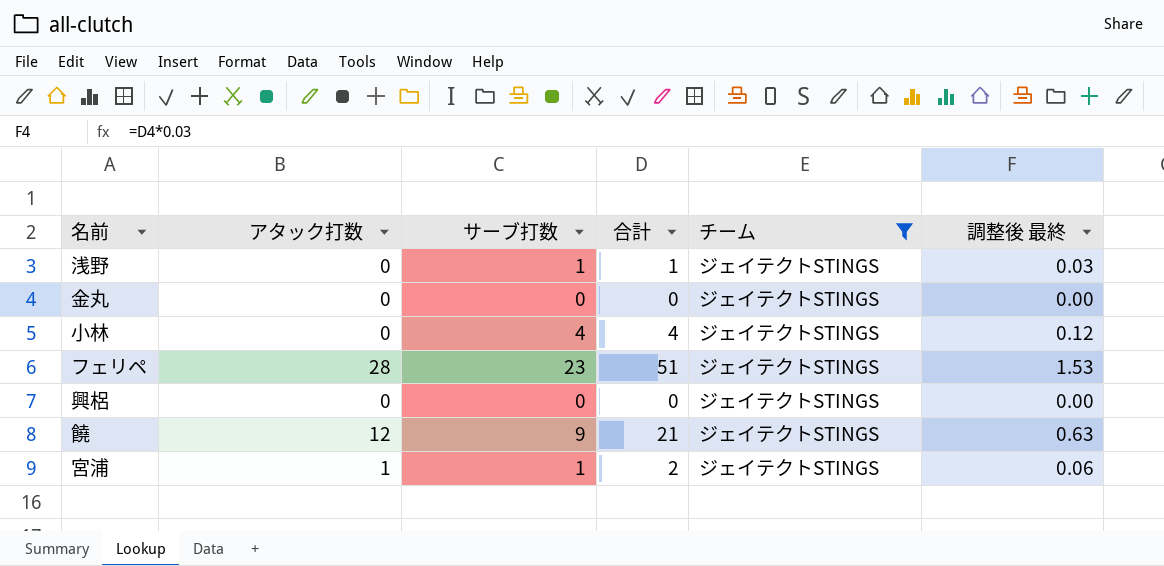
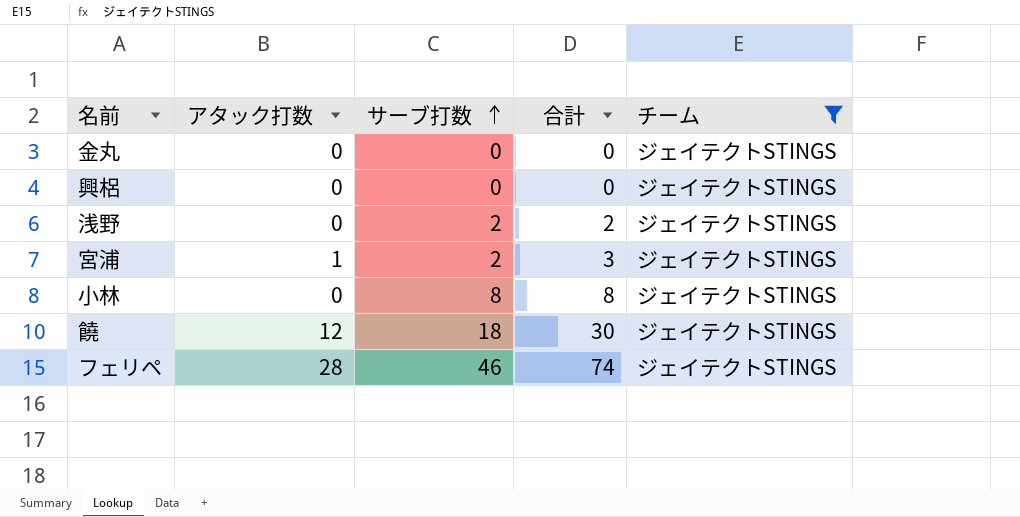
row order: none -> サーブ打数 ascending
column 調整後 最終 | formula: [合計] * 0.03 -> none
浅野 | サーブ打数: 1 -> 2
浅野 | 合計: 1 -> 2
宮浦 | サーブ打数: 1 -> 2
宮浦 | 合計: 2 -> 3
小林 | サーブ打数: 4 -> 8
小林 | 合計: 4 -> 8
饒 | サーブ打数: 9 -> 18
饒 | 合計: 21 -> 30
フェリペ | サーブ打数: 23 -> 46
フェリペ | 合計: 51 -> 74

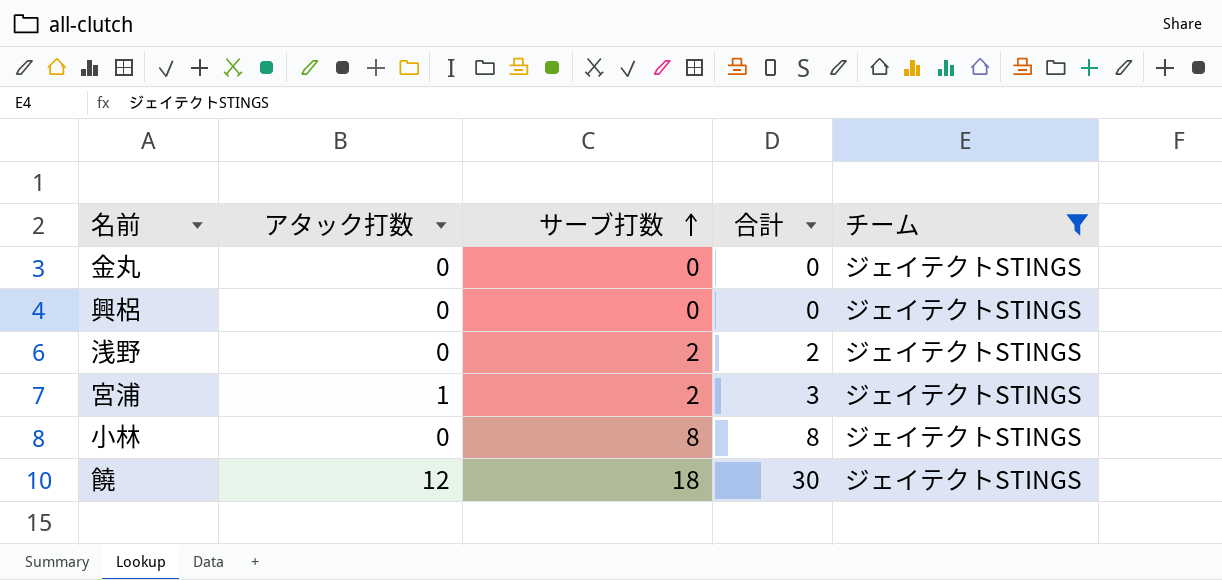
row フェリペ: 28 | 46 | 74 | ジェイテクトSTINGS -> none

